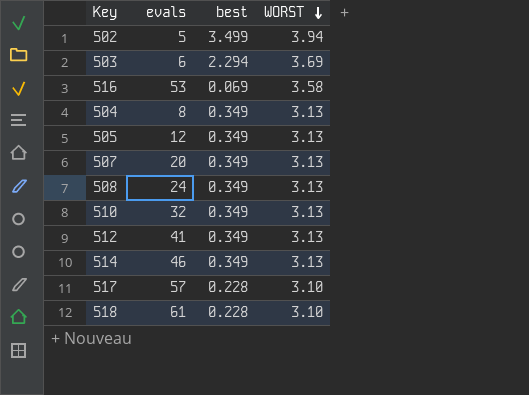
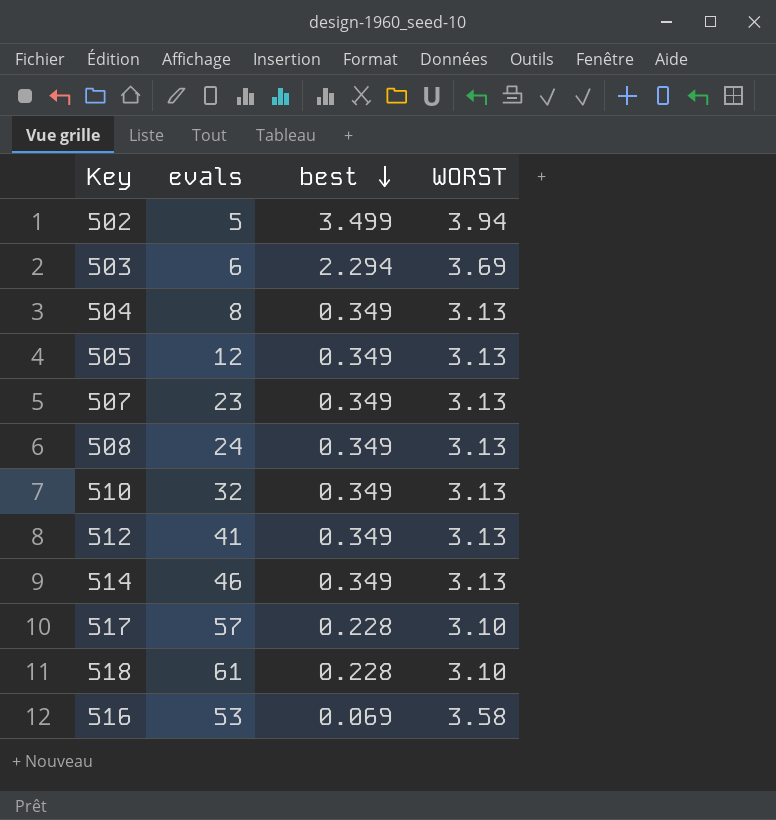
row order: WORST descending -> best descending
507 | evals: 20 -> 23

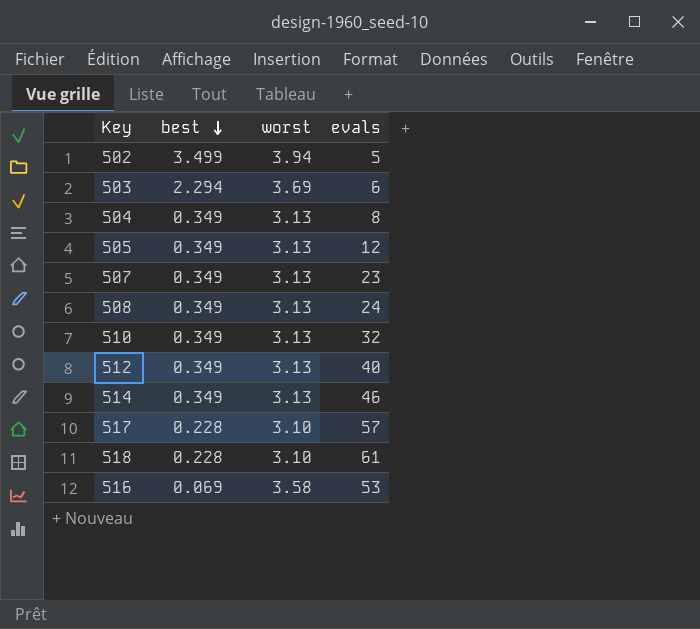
column name: WORST -> worst
column evals | position: 2 -> 4
512 | evals: 41 -> 40

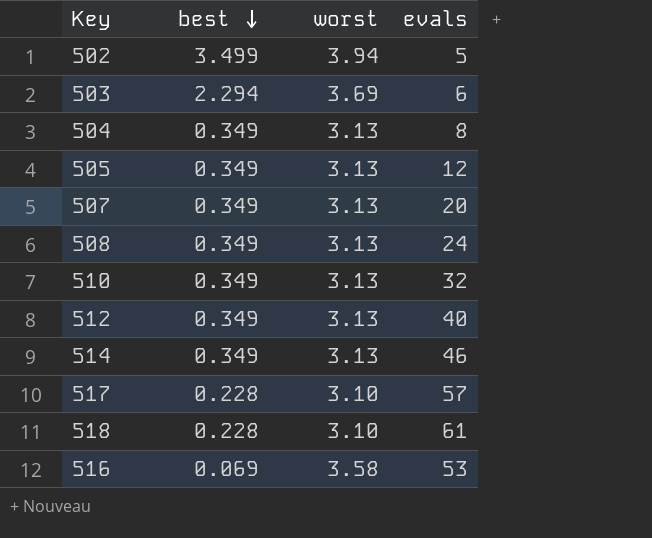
507 | evals: 23 -> 20

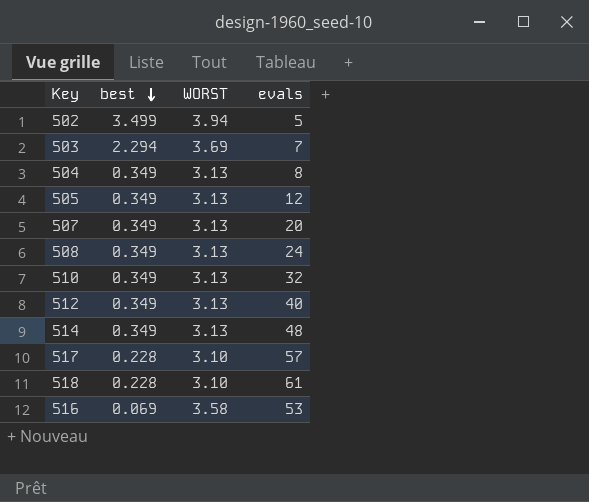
column name: worst -> WORST
503 | evals: 6 -> 7
514 | evals: 46 -> 48

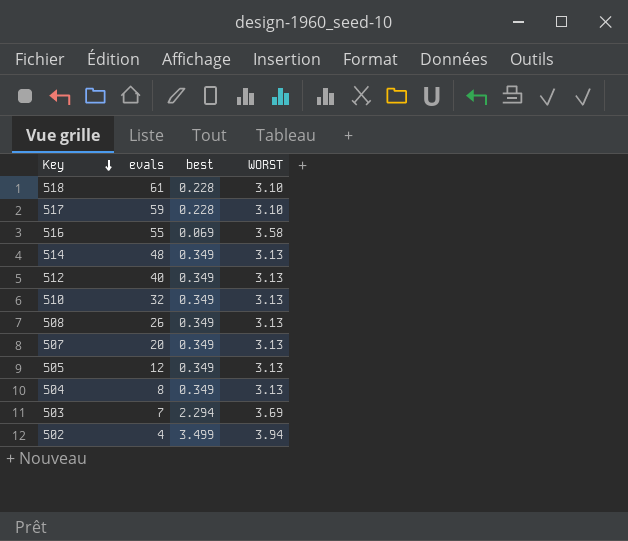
row order: best descending -> Key descending
column evals | position: 4 -> 2
517 | evals: 57 -> 59
516 | evals: 53 -> 55
508 | evals: 24 -> 26
502 | evals: 5 -> 4

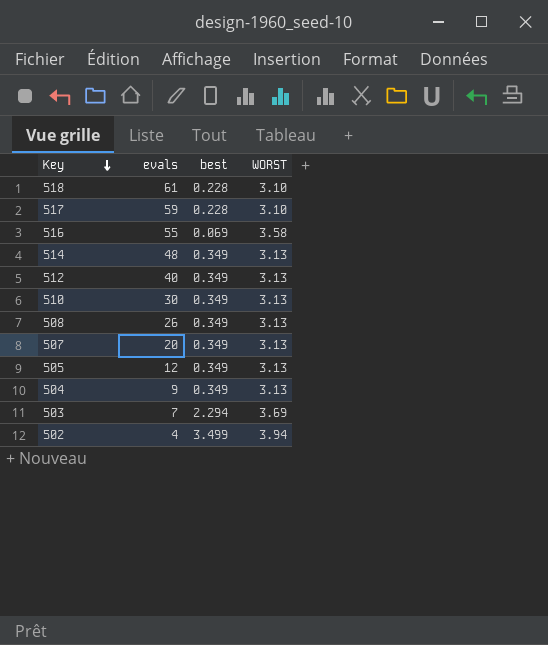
510 | evals: 32 -> 30
504 | evals: 8 -> 9

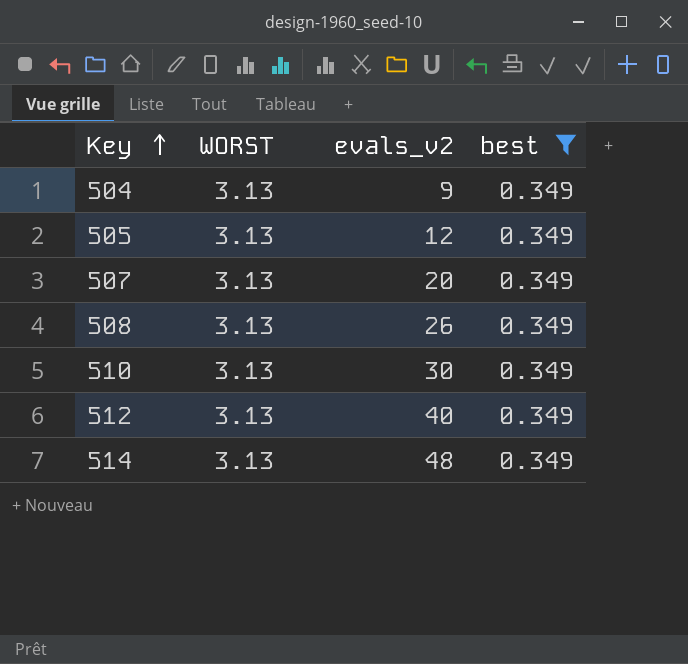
filter: none -> best = 0.349
row order: Key descending -> Key ascending
column WORST | position: 4 -> 2
column name: evals -> evals_v2

